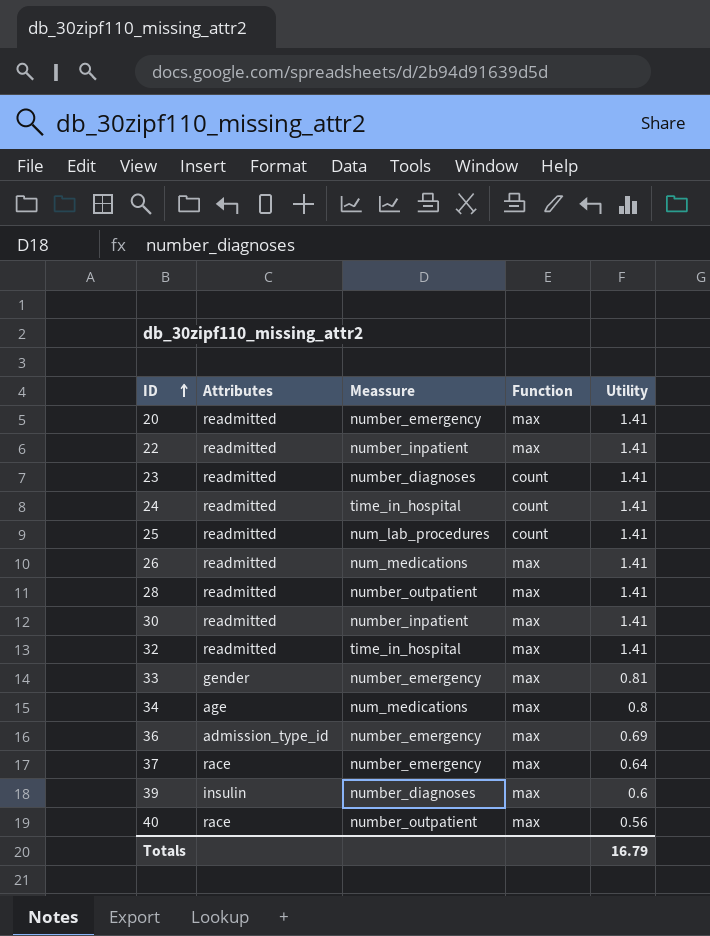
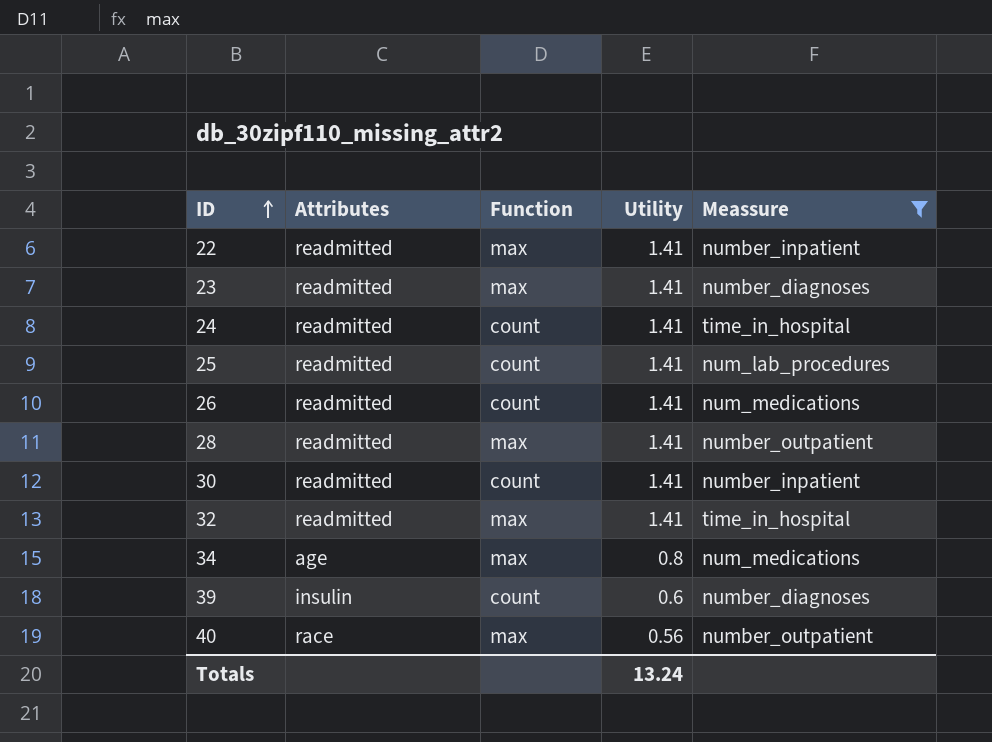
filter: none -> Meassure != number_emergency
column Meassure | position: 3 -> 5
23 | Function: count -> max
26 | Function: max -> count
30 | Function: max -> count
39 | Function: max -> count
Totals | Utility: 16.79 -> 13.24

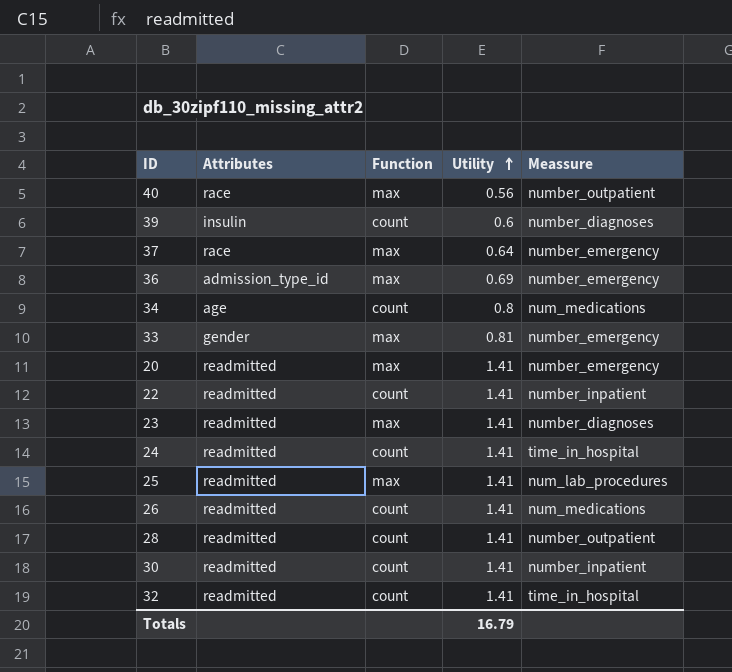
filter: Meassure != number_emergency -> none
row order: ID ascending -> Utility ascending
34 | Function: max -> count
22 | Function: max -> count
25 | Function: count -> max
28 | Function: max -> count
32 | Function: max -> count
Totals | Utility: 13.24 -> 16.79

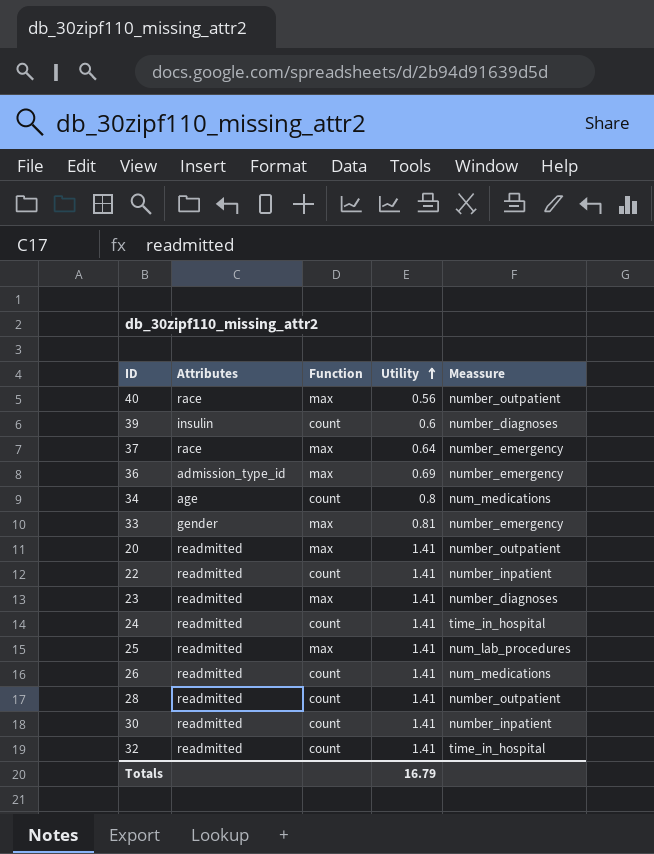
20 | Meassure: number_emergency -> number_outpatient

